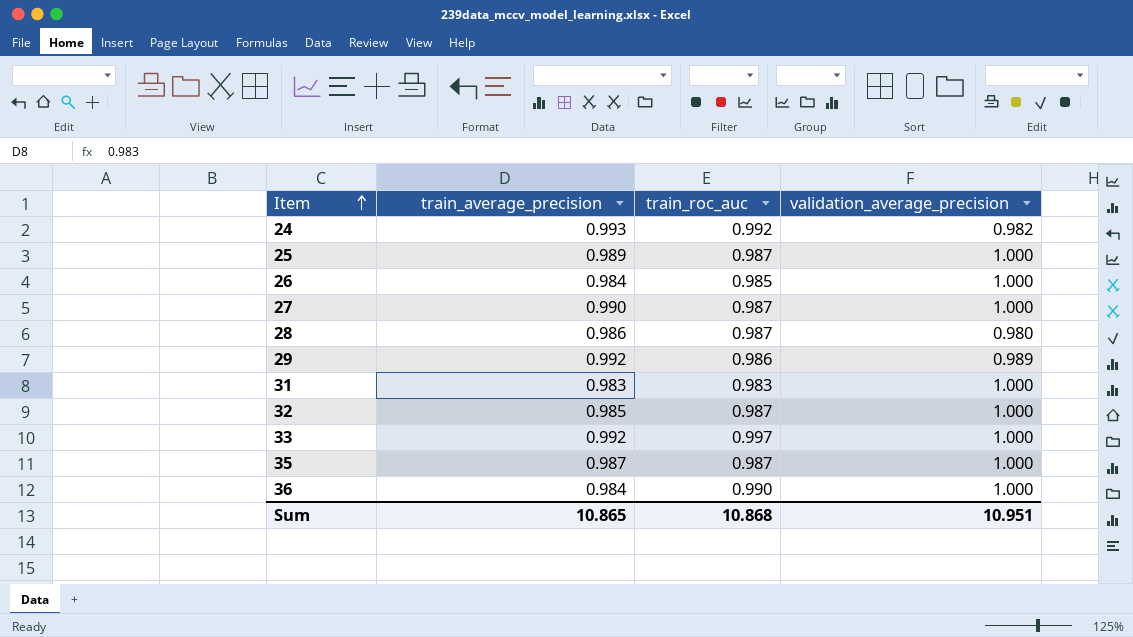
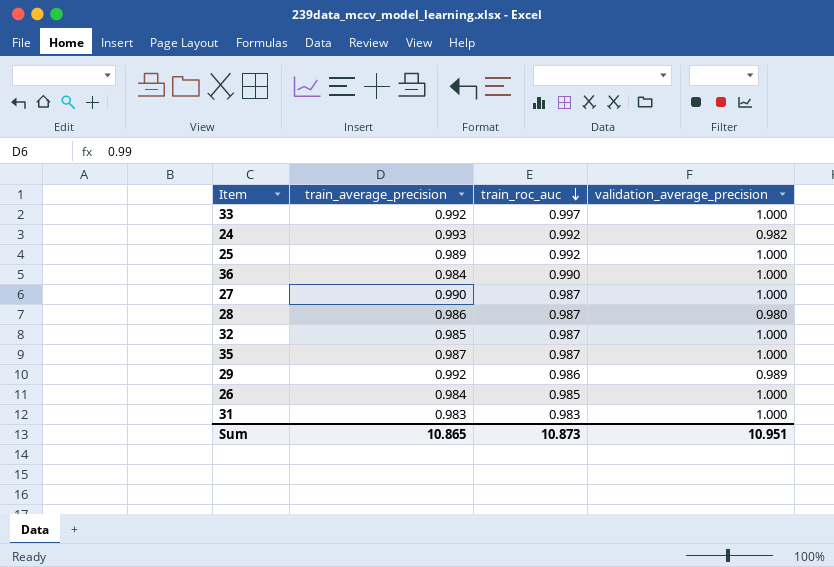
row order: Item ascending -> train_roc_auc descending
25 | train_roc_auc: 0.987 -> 0.992
Sum | train_roc_auc: 10.868 -> 10.873

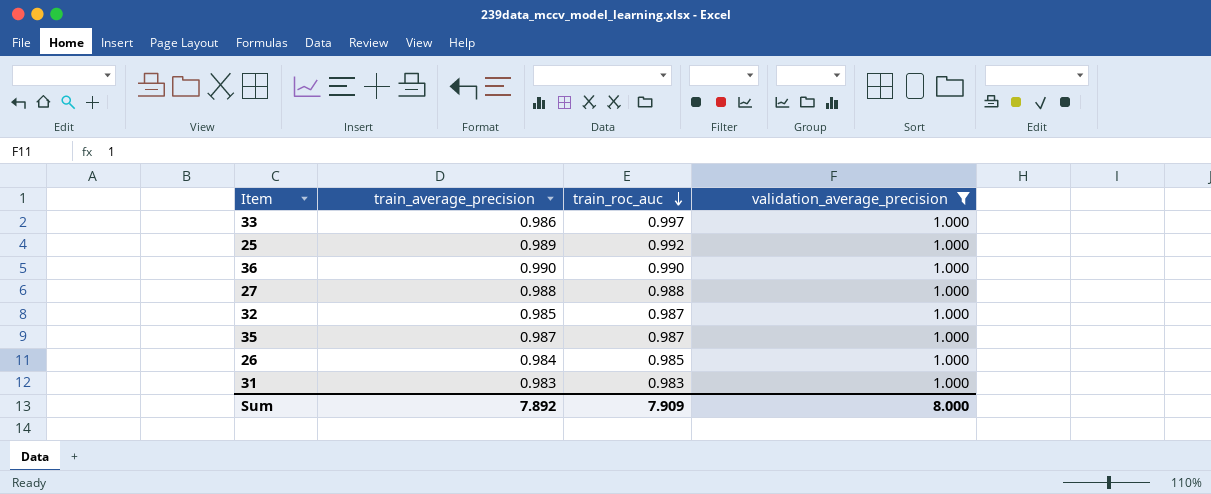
filter: none -> validation_average_precision = 1.000
33 | train_average_precision: 0.992 -> 0.986
36 | train_average_precision: 0.984 -> 0.990
27 | train_average_precision: 0.990 -> 0.988
27 | train_roc_auc: 0.987 -> 0.988
Sum | train_average_precision: 10.865 -> 7.892
Sum | train_roc_auc: 10.873 -> 7.909
Sum | validation_average_precision: 10.951 -> 8.000

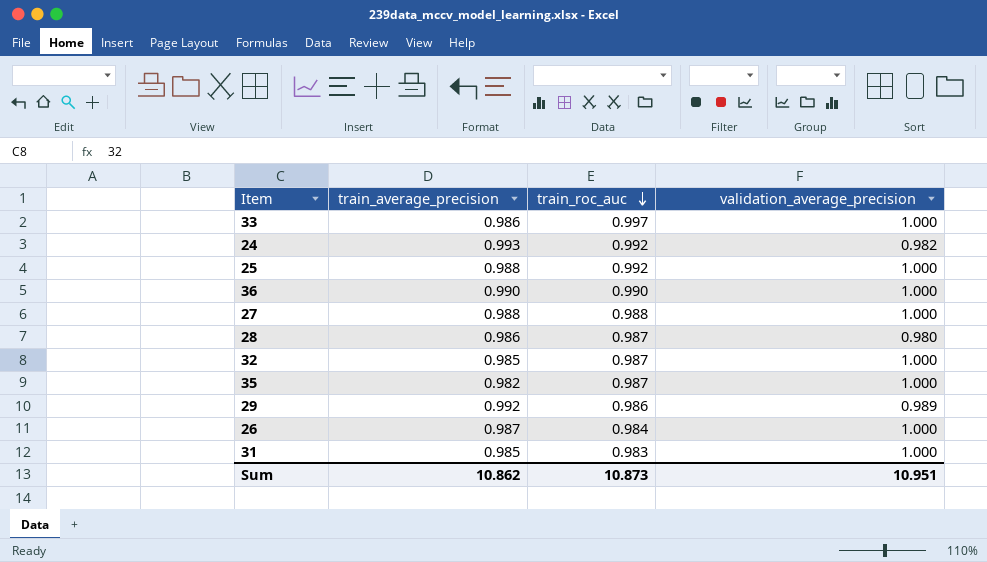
filter: validation_average_precision = 1.000 -> none
25 | train_average_precision: 0.989 -> 0.988
35 | train_average_precision: 0.987 -> 0.982
26 | train_average_precision: 0.984 -> 0.987
26 | train_roc_auc: 0.985 -> 0.984
31 | train_average_precision: 0.983 -> 0.985
Sum | train_average_precision: 7.892 -> 10.862
Sum | train_roc_auc: 7.909 -> 10.873
Sum | validation_average_precision: 8.000 -> 10.951

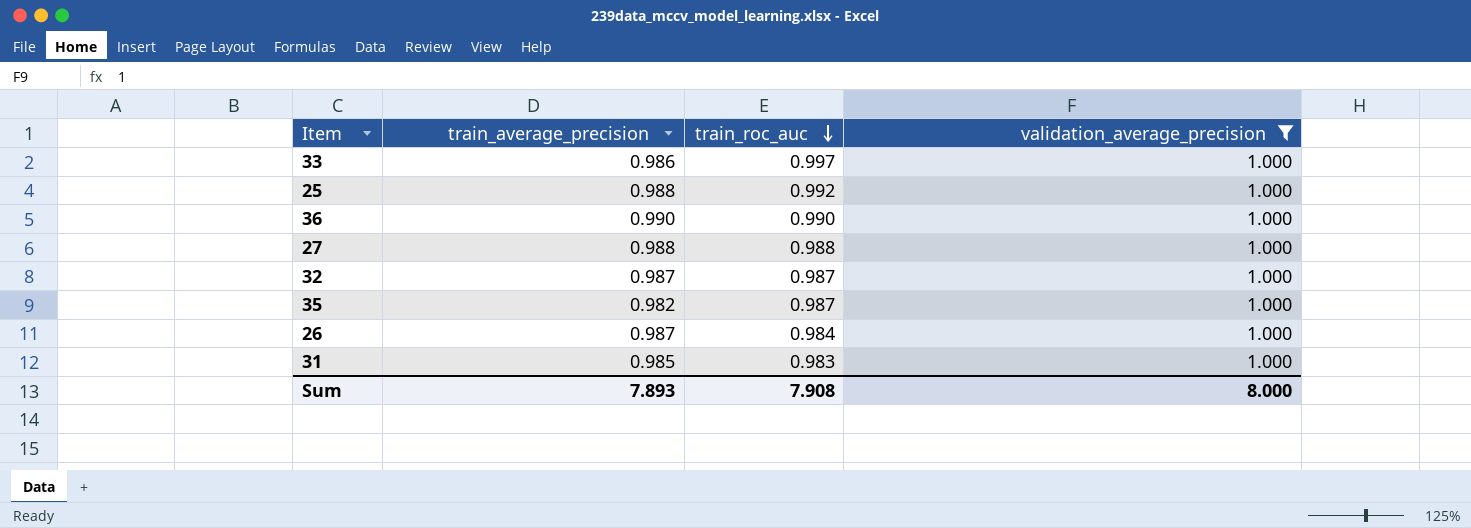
filter: none -> validation_average_precision = 1.000
32 | train_average_precision: 0.985 -> 0.987
Sum | train_average_precision: 10.862 -> 7.893
Sum | train_roc_auc: 10.873 -> 7.908
Sum | validation_average_precision: 10.951 -> 8.000

